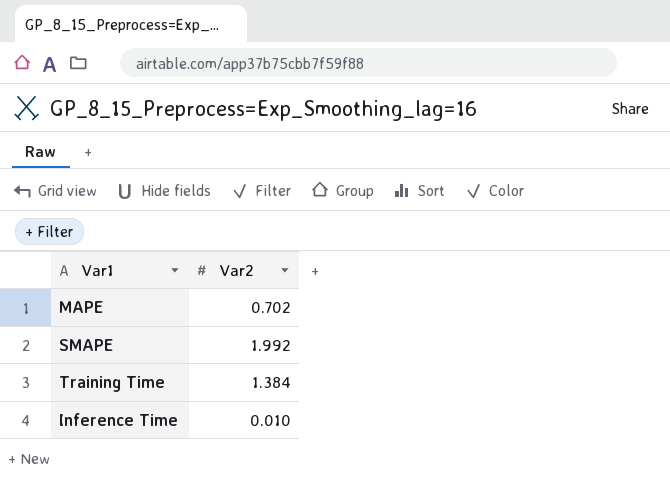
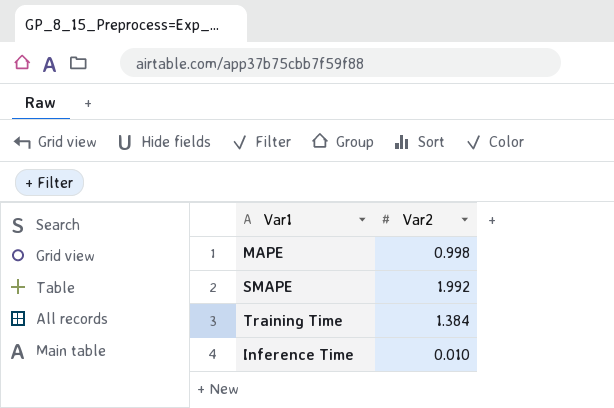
MAPE | Var2: 0.702 -> 0.998

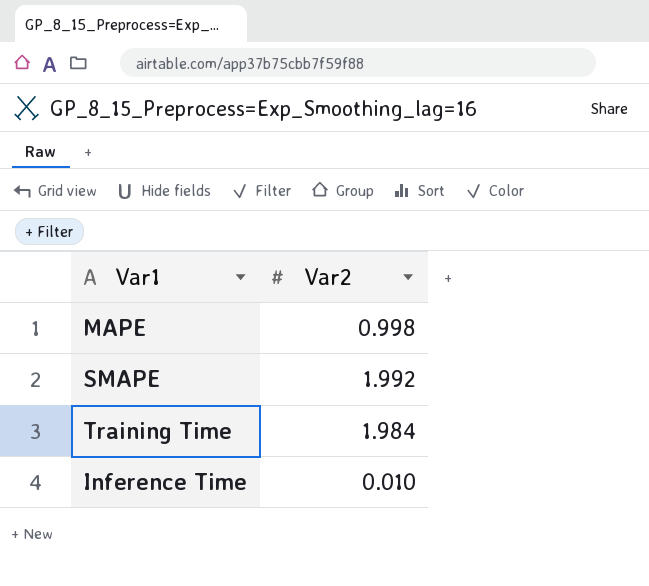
Training Time | Var2: 1.384 -> 1.984

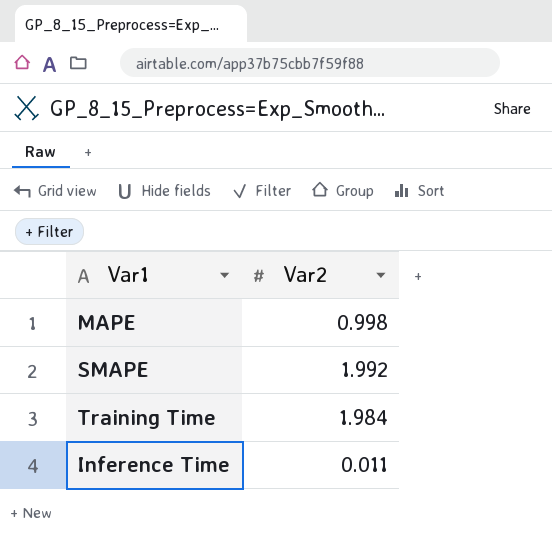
Inference Time | Var2: 0.010 -> 0.011

